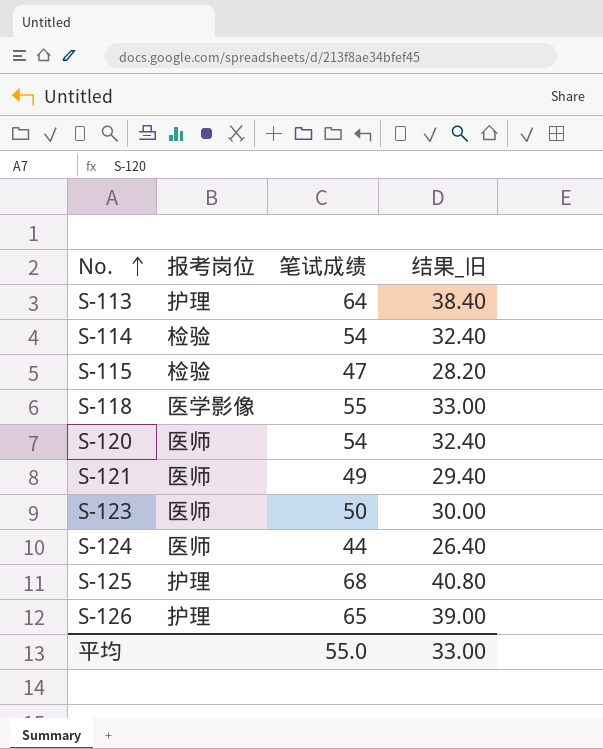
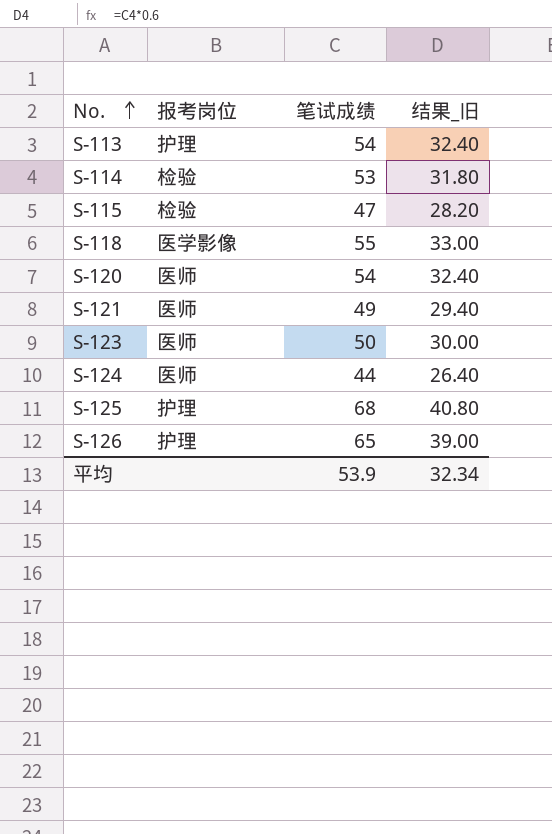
S-113 | 笔试成绩: 64 -> 54
S-113 | 结果_旧: 38.40 -> 32.40
S-114 | 笔试成绩: 54 -> 53
S-114 | 结果_旧: 32.40 -> 31.80
平均 | 笔试成绩: 55.0 -> 53.9
平均 | 结果_旧: 33.00 -> 32.34

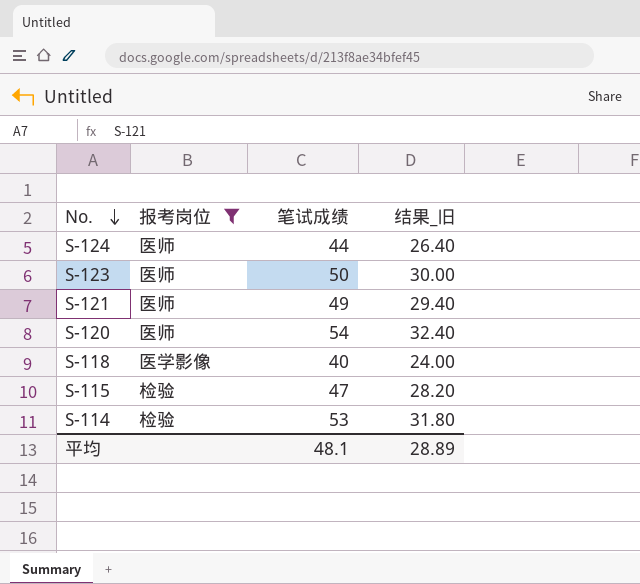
filter: none -> 报考岗位 != 护理
row order: No. ascending -> No. descending
S-118 | 笔试成绩: 55 -> 40
S-118 | 结果_旧: 33.00 -> 24.00
平均 | 笔试成绩: 53.9 -> 48.1
平均 | 结果_旧: 32.34 -> 28.89

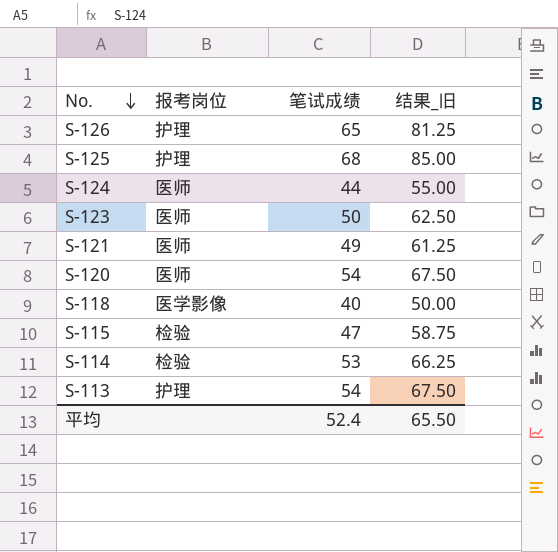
filter: 报考岗位 != 护理 -> none
column 结果_旧 | formula: [笔试成绩] * 0.6 -> [笔试成绩] * 1.25
平均 | 笔试成绩: 48.1 -> 52.4
平均 | 结果_旧: 28.89 -> 65.50

